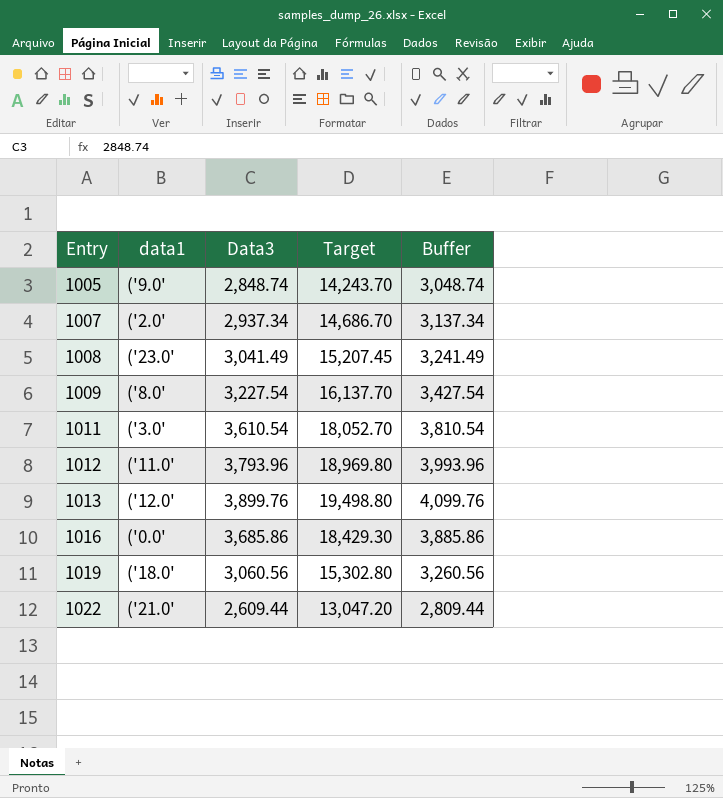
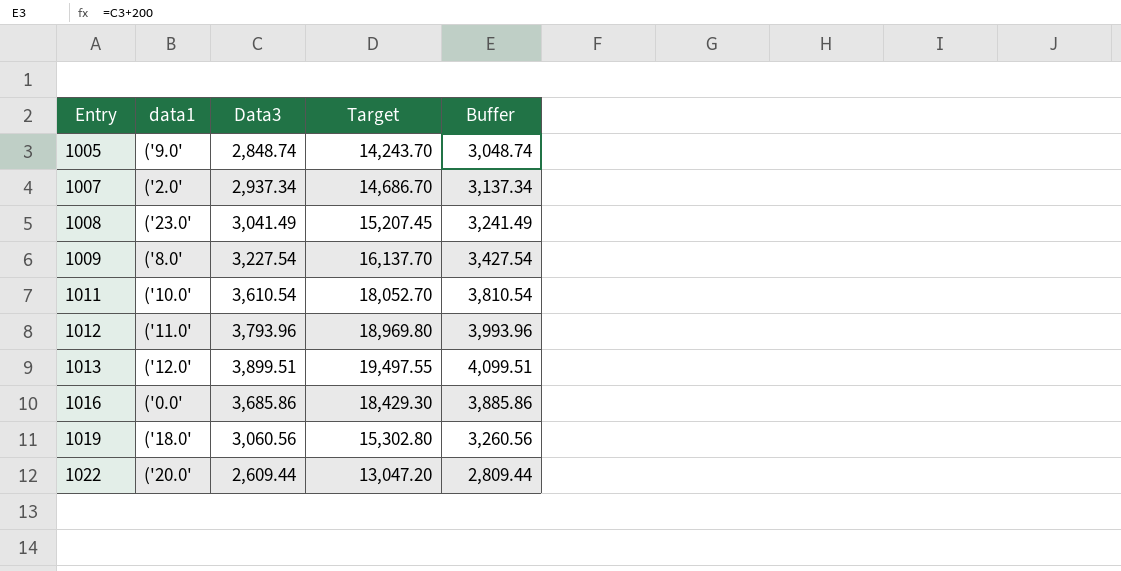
1011 | data1: ('3.0' -> ('10.0'
1013 | Data3: 3,899.76 -> 3,899.51
1013 | Target: 19,498.80 -> 19,497.55
1013 | Buffer: 4,099.76 -> 4,099.51
1022 | data1: ('21.0' -> ('20.0'

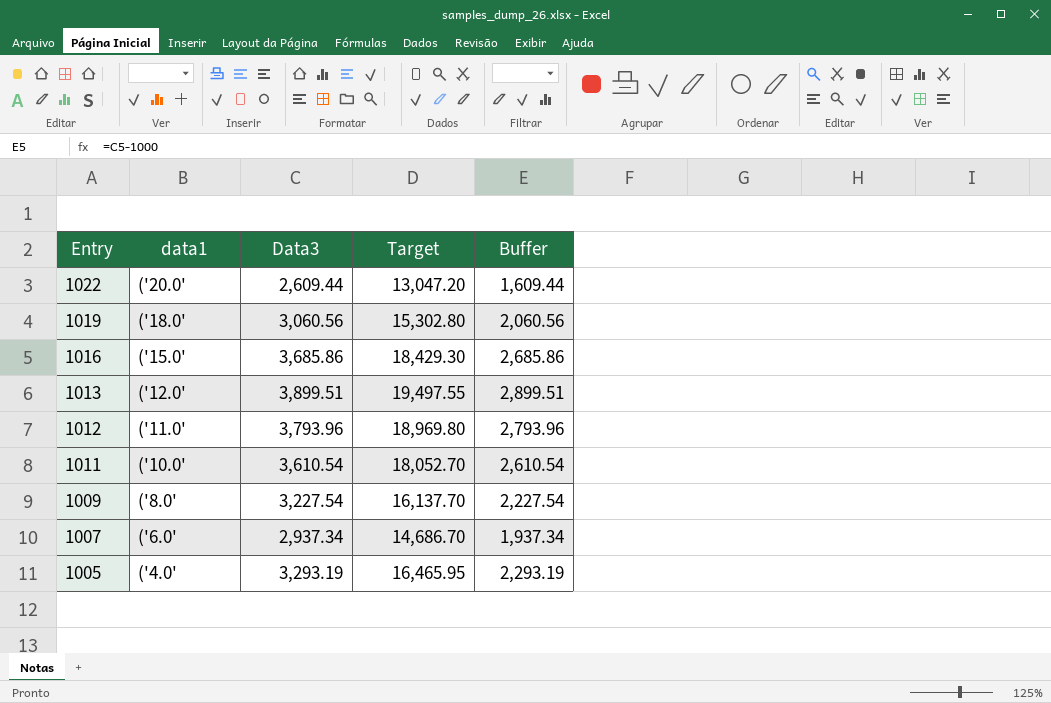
row order: Entry ascending -> Entry descending
column Buffer | formula: [Data3] + 200 -> [Data3] - 1000
row 1008: ('23.0' | 3,041.49 | 15,207.45 | 3,241.49 -> none
1016 | data1: ('0.0' -> ('15.0'
1007 | data1: ('2.0' -> ('6.0'
1005 | data1: ('9.0' -> ('4.0'
1005 | Data3: 2,848.74 -> 3,293.19
1005 | Target: 14,243.70 -> 16,465.95

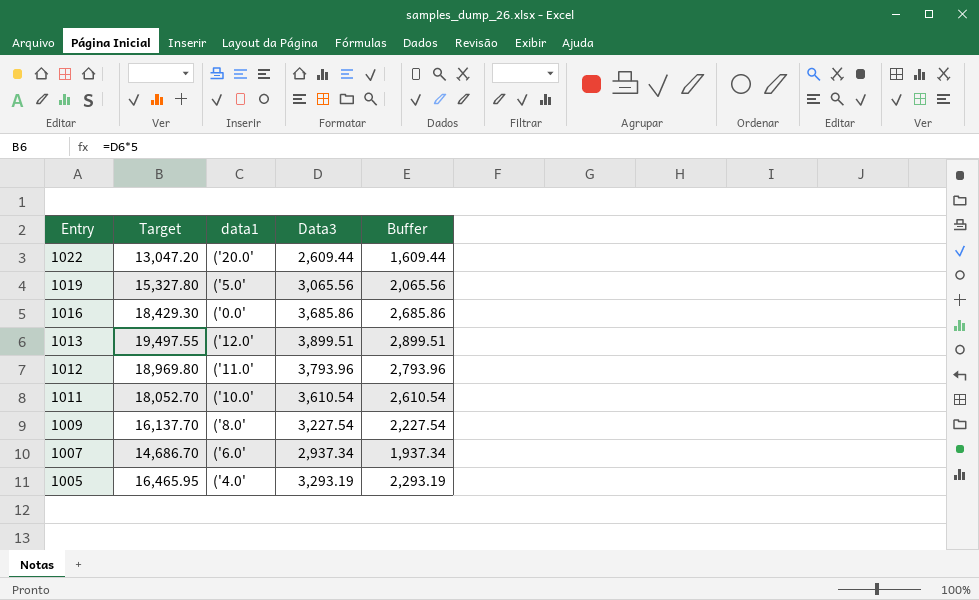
column Target | position: 4 -> 2
1019 | Target: 15,302.80 -> 15,327.80
1019 | data1: ('18.0' -> ('5.0'
1019 | Data3: 3,060.56 -> 3,065.56
1019 | Buffer: 2,060.56 -> 2,065.56
1016 | data1: ('15.0' -> ('0.0'

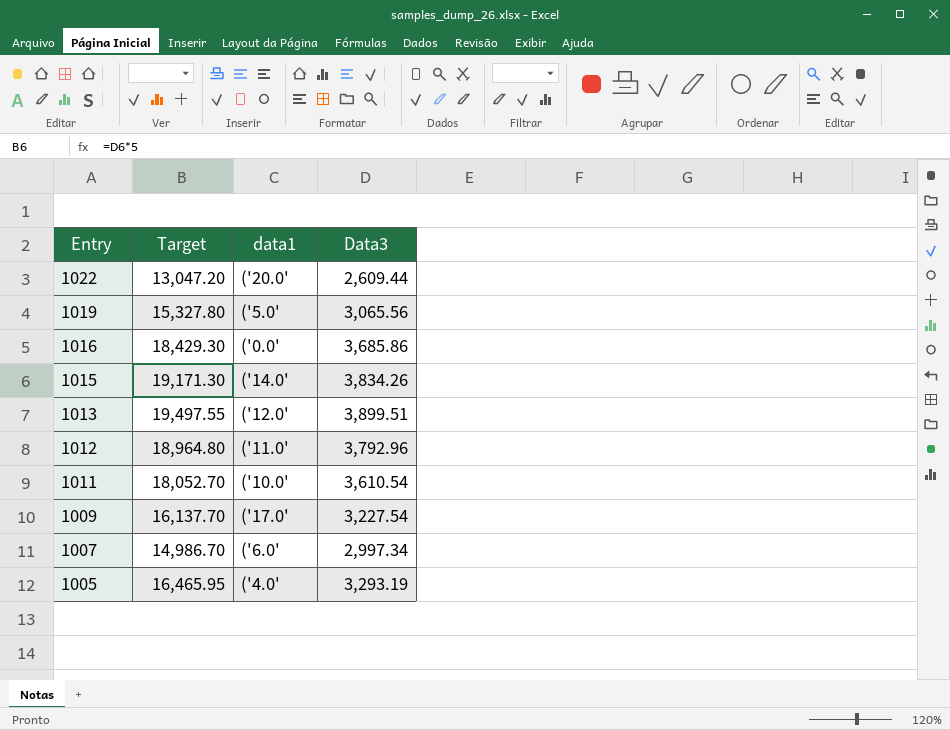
column Buffer | formula: [Data3] - 1000 -> none
row 1015: none -> 19,171.30 | ('14.0' | 3,834.26
1012 | Target: 18,969.80 -> 18,964.80
1012 | Data3: 3,793.96 -> 3,792.96
1009 | data1: ('8.0' -> ('17.0'
1007 | Target: 14,686.70 -> 14,986.70
1007 | Data3: 2,937.34 -> 2,997.34

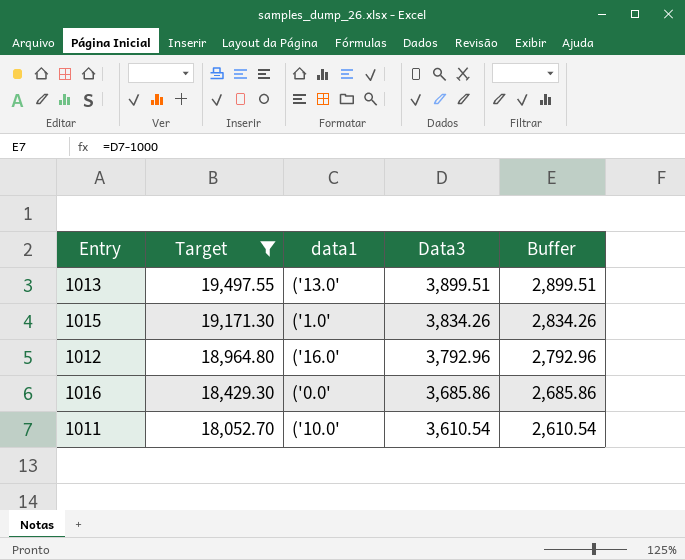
filter: none -> Target >= 18,052.70
row order: Entry descending -> Target descending
column Buffer | formula: none -> [Data3] - 1000
1013 | data1: ('12.0' -> ('13.0'
1015 | data1: ('14.0' -> ('1.0'
1012 | data1: ('11.0' -> ('16.0'

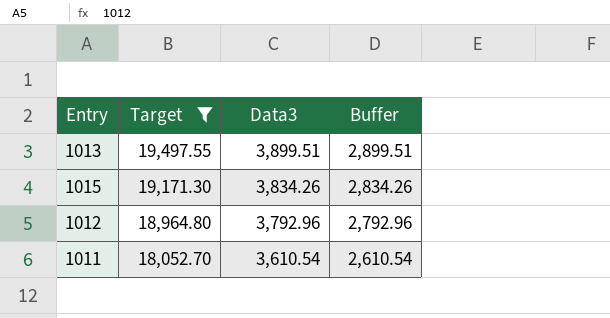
column data1 | position: 3 -> none
row 1016: 18,429.30 | ('0.0' | 3,685.86 | 2,685.86 -> none

